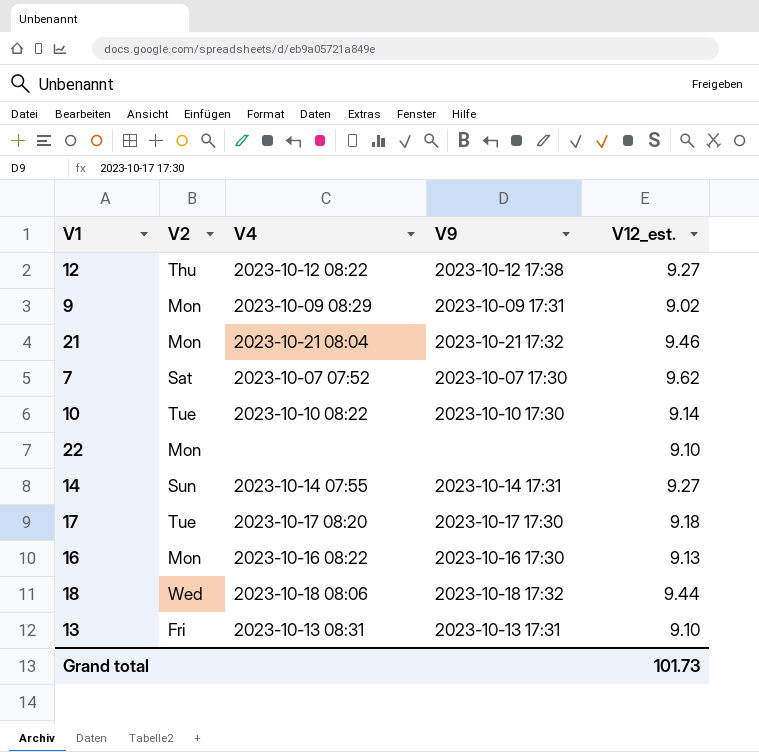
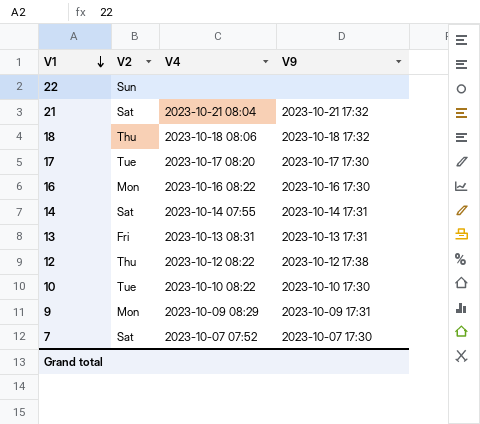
row order: none -> V1 descending
column V12_est. | position: 5 -> none
22 | V2: Mon -> Sun
21 | V2: Mon -> Sat
18 | V2: Wed -> Thu
14 | V2: Sun -> Sat

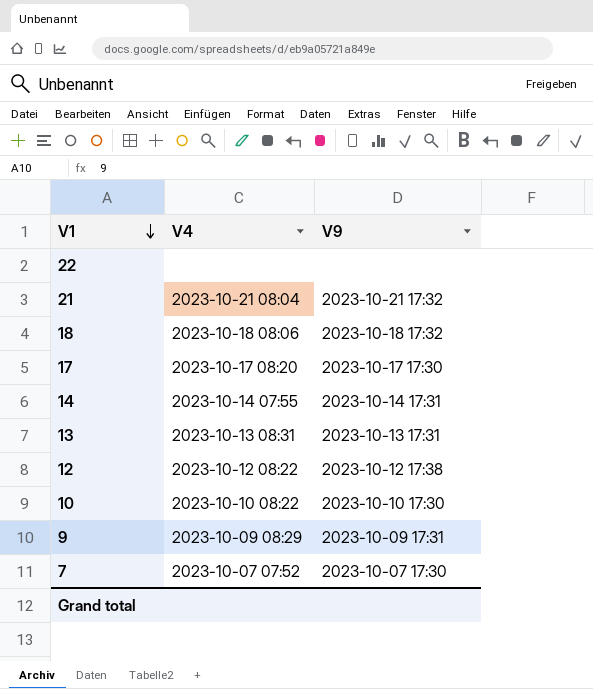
column V2 | position: 2 -> none
row 16: Mon | 2023-10-16 08:22 | 2023-10-16 17:30 -> none

